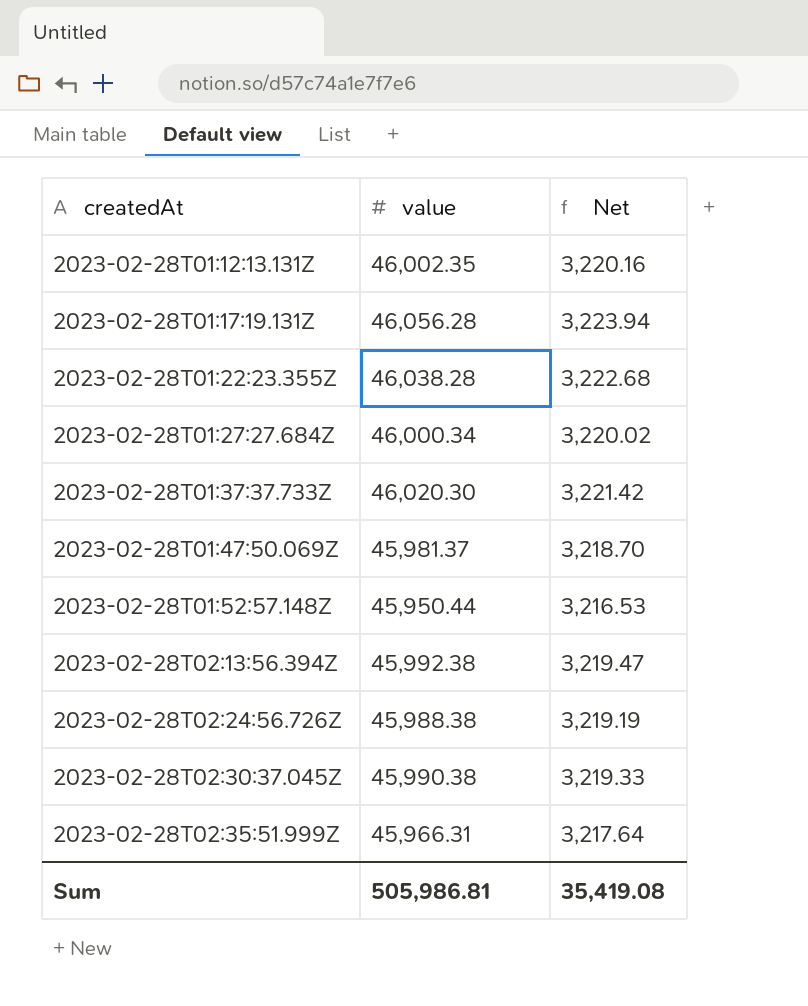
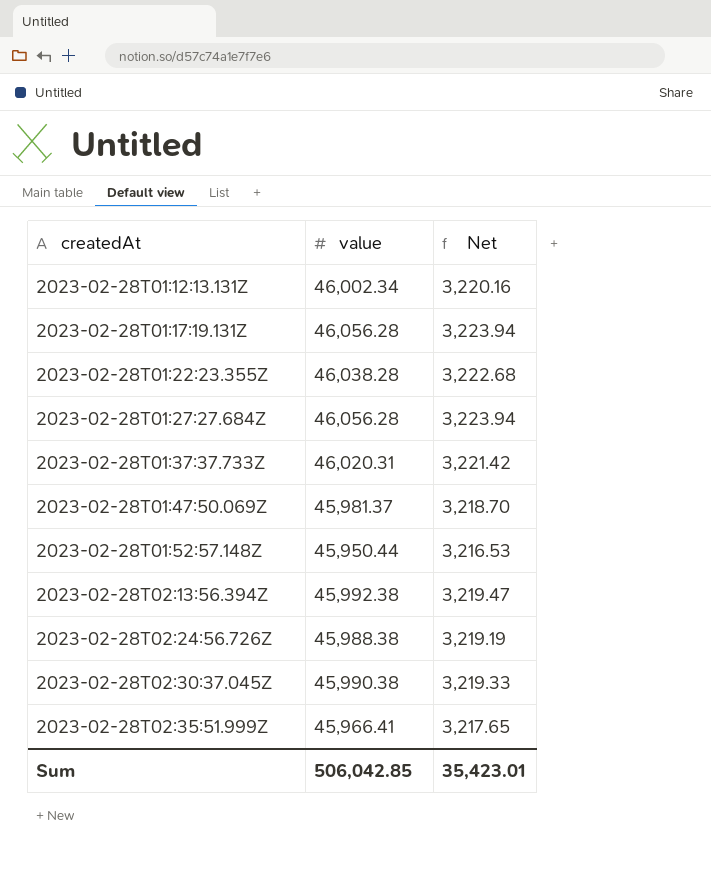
2023-02-28T01:12:13.131Z | value: 46,002.35 -> 46,002.34
2023-02-28T01:27:27.684Z | value: 46,000.34 -> 46,056.28
2023-02-28T01:27:27.684Z | Net: 3,220.02 -> 3,223.94
2023-02-28T01:37:37.733Z | value: 46,020.30 -> 46,020.31
2023-02-28T02:35:51.999Z | value: 45,966.31 -> 45,966.41
2023-02-28T02:35:51.999Z | Net: 3,217.64 -> 3,217.65
Sum | value: 505,986.81 -> 506,042.85
Sum | Net: 35,419.08 -> 35,423.01

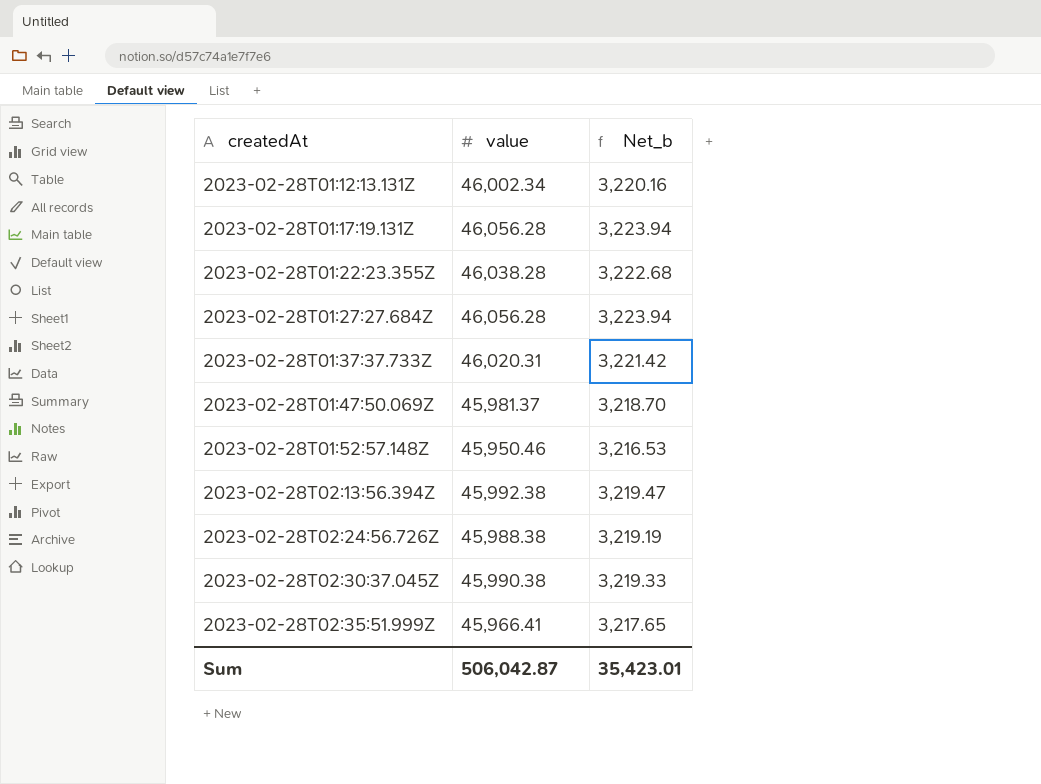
column name: Net -> Net_b
2023-02-28T01:52:57.148Z | value: 45,950.44 -> 45,950.46
Sum | value: 506,042.85 -> 506,042.87

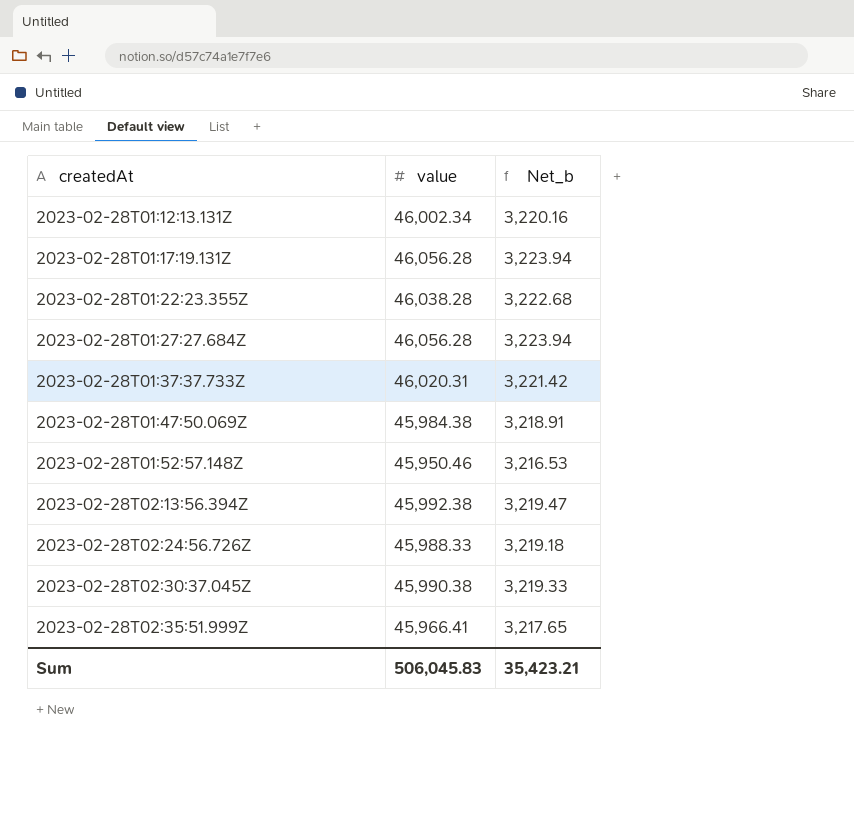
2023-02-28T01:47:50.069Z | value: 45,981.37 -> 45,984.38
2023-02-28T01:47:50.069Z | Net_b: 3,218.70 -> 3,218.91
2023-02-28T02:24:56.726Z | value: 45,988.38 -> 45,988.33
2023-02-28T02:24:56.726Z | Net_b: 3,219.19 -> 3,219.18
Sum | value: 506,042.87 -> 506,045.83
Sum | Net_b: 35,423.01 -> 35,423.21

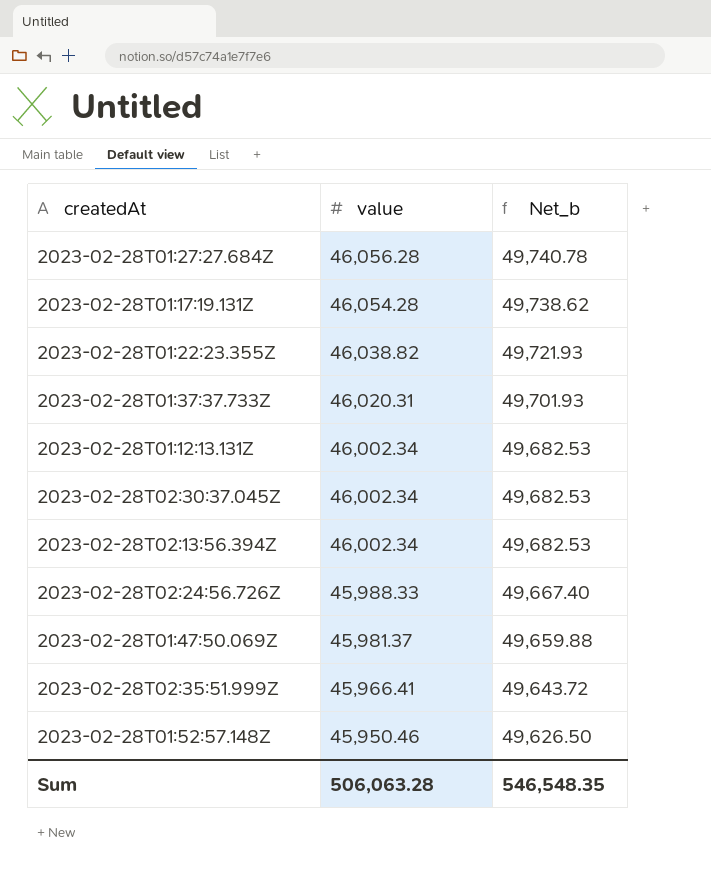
row order: createdAt ascending -> value descending
column Net_b | formula: [value] * 0.07 -> [value] * 1.08
2023-02-28T01:17:19.131Z | value: 46,056.28 -> 46,054.28
2023-02-28T01:22:23.355Z | value: 46,038.28 -> 46,038.82
2023-02-28T02:30:37.045Z | value: 45,990.38 -> 46,002.34
2023-02-28T02:13:56.394Z | value: 45,992.38 -> 46,002.34
2023-02-28T01:47:50.069Z | value: 45,984.38 -> 45,981.37
Sum | value: 506,045.83 -> 506,063.28
Sum | Net_b: 35,423.21 -> 546,548.35

